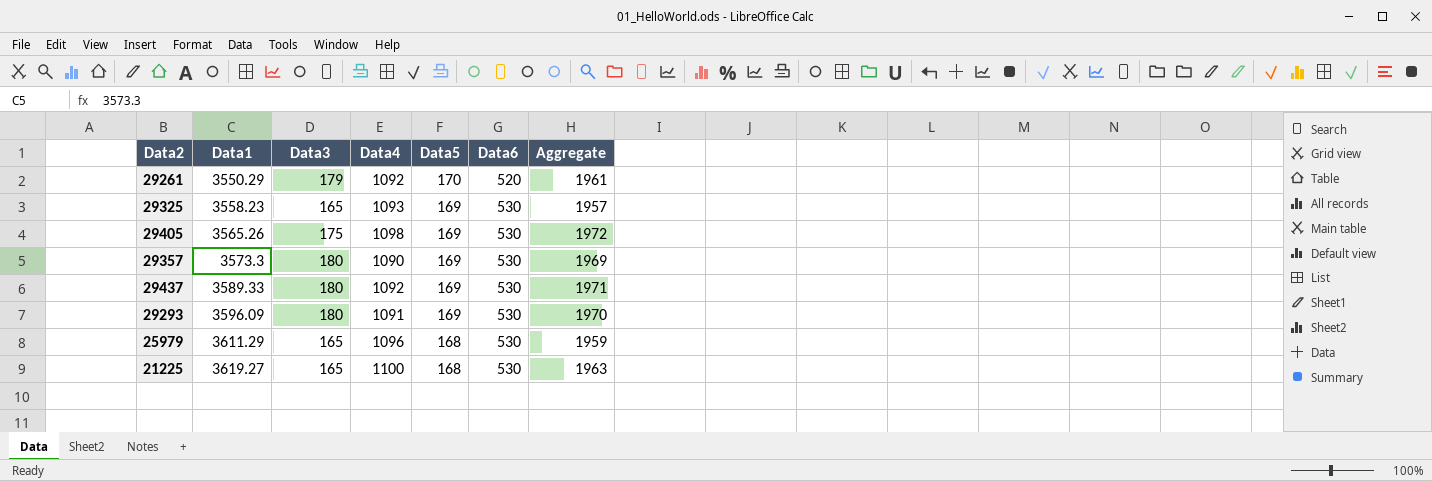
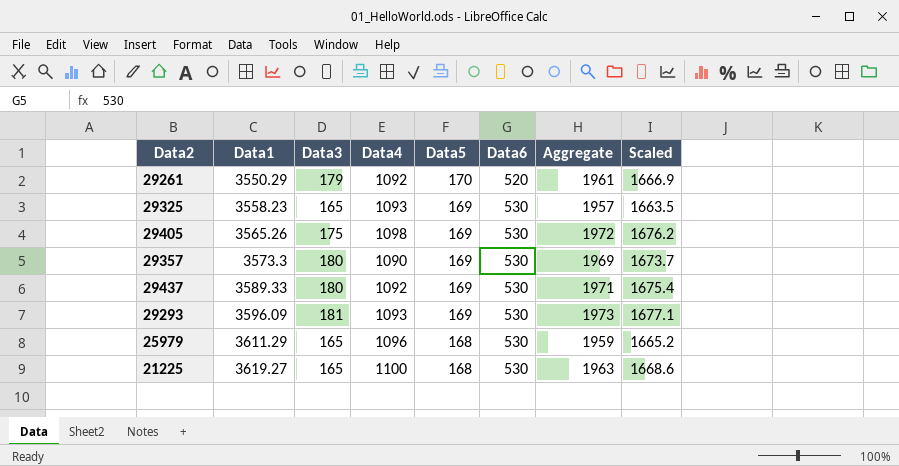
column Scaled | formula: none -> [Aggregate] * 0.85
29293 | Data3: 180 -> 181
29293 | Data4: 1091 -> 1093
29293 | Aggregate: 1970 -> 1973

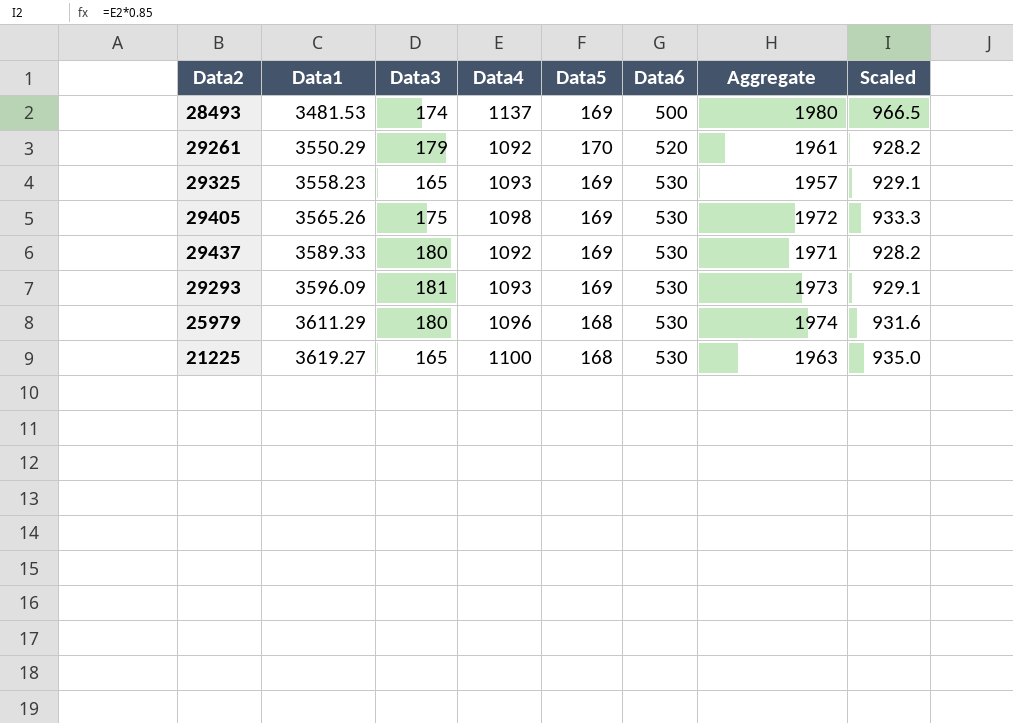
column Scaled | formula: [Aggregate] * 0.85 -> [Data4] * 0.85
row 29357: 3573.3 | 180 | 1090 | 169 | 530 | 1969 | 1673.7 -> none
row 28493: none -> 3481.53 | 174 | 1137 | 169 | 500 | 1980 | 966.5
25979 | Data3: 165 -> 180
25979 | Aggregate: 1959 -> 1974

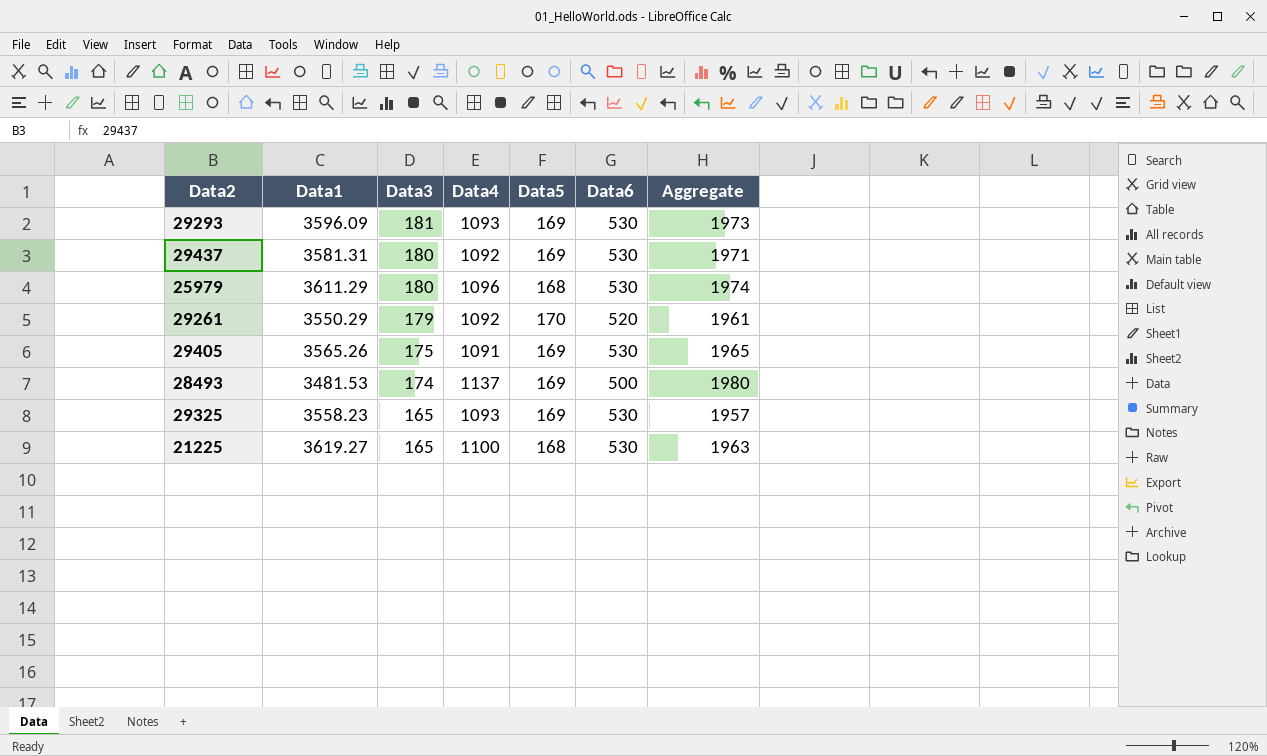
row order: Data1 ascending -> Data3 descending
column Scaled | formula: [Data4] * 0.85 -> none
29437 | Data1: 3589.33 -> 3581.31
29405 | Data4: 1098 -> 1091
29405 | Aggregate: 1972 -> 1965

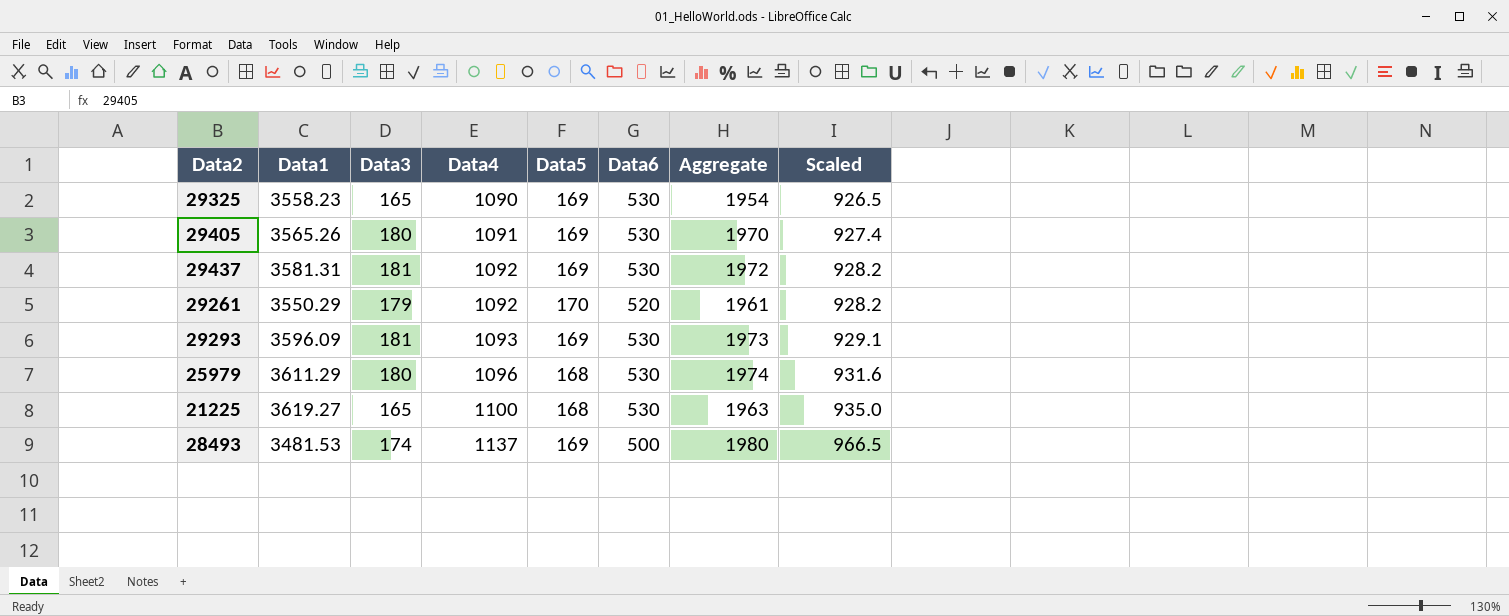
row order: Data3 descending -> Data4 ascending
column Scaled | formula: none -> [Data4] * 0.85
29325 | Data4: 1093 -> 1090
29325 | Aggregate: 1957 -> 1954
29405 | Data3: 175 -> 180
29405 | Aggregate: 1965 -> 1970
29437 | Data3: 180 -> 181
29437 | Aggregate: 1971 -> 1972

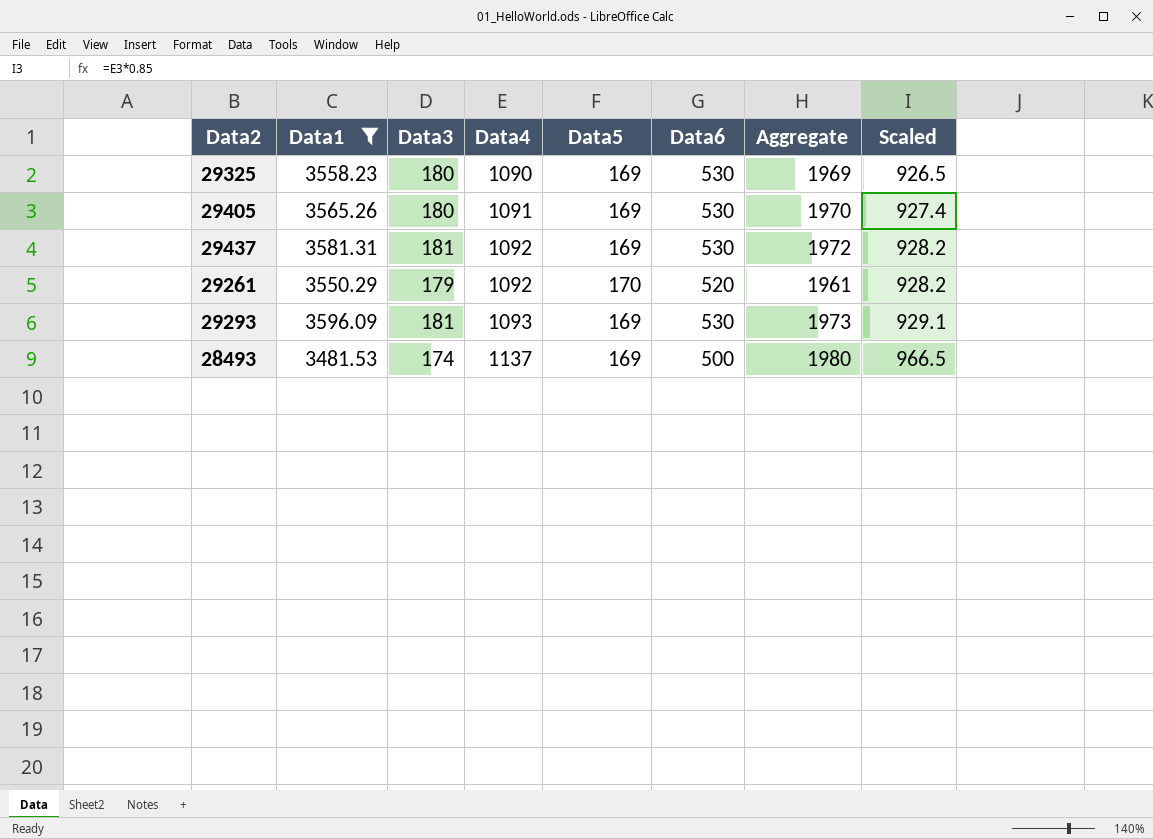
filter: none -> Data1 <= 3596.09
29325 | Data3: 165 -> 180
29325 | Aggregate: 1954 -> 1969

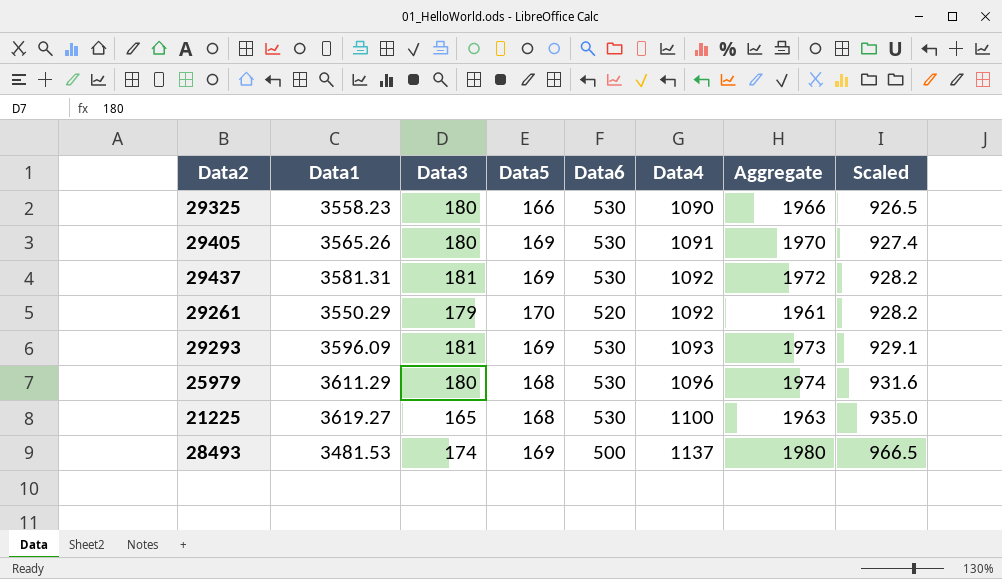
filter: Data1 <= 3596.09 -> none
column Data4 | position: 4 -> 6
29325 | Data5: 169 -> 166
29325 | Aggregate: 1969 -> 1966

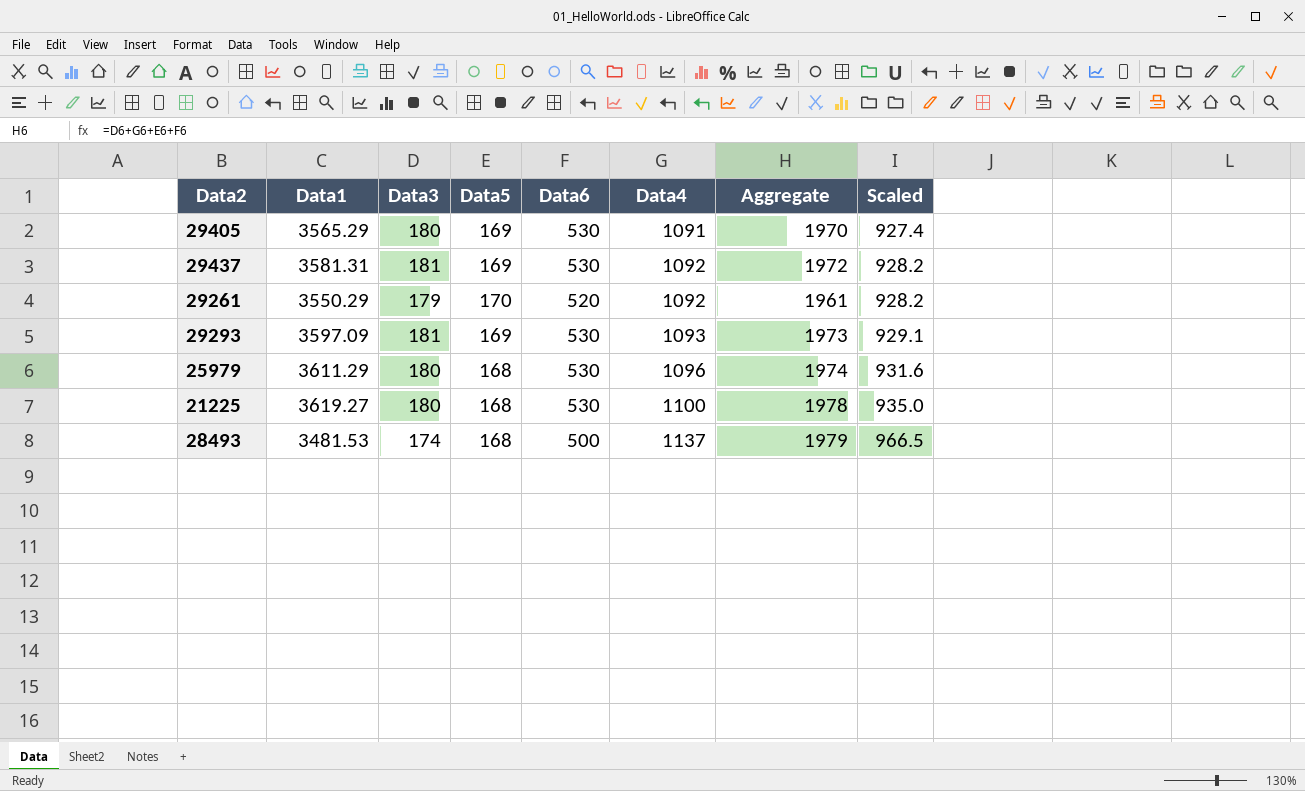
row 29325: 3558.23 | 180 | 166 | 530 | 1090 | 1966 | 926.5 -> none
29405 | Data1: 3565.26 -> 3565.29
29293 | Data1: 3596.09 -> 3597.09
21225 | Data3: 165 -> 180
21225 | Aggregate: 1963 -> 1978
28493 | Data5: 169 -> 168
28493 | Aggregate: 1980 -> 1979

